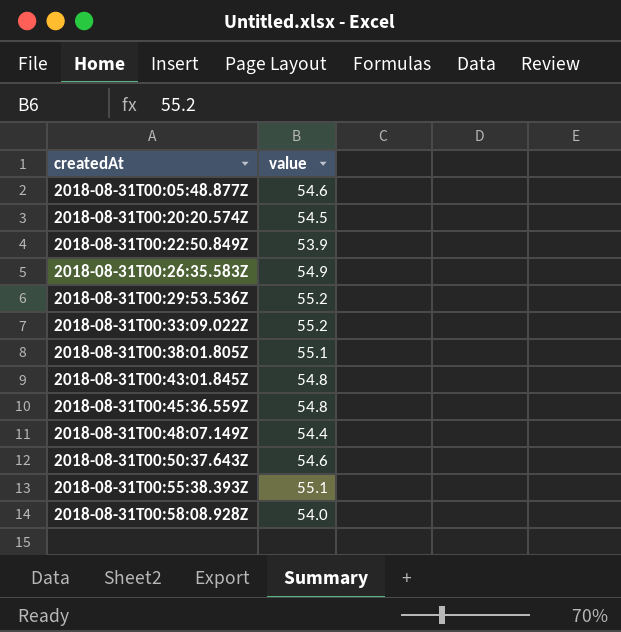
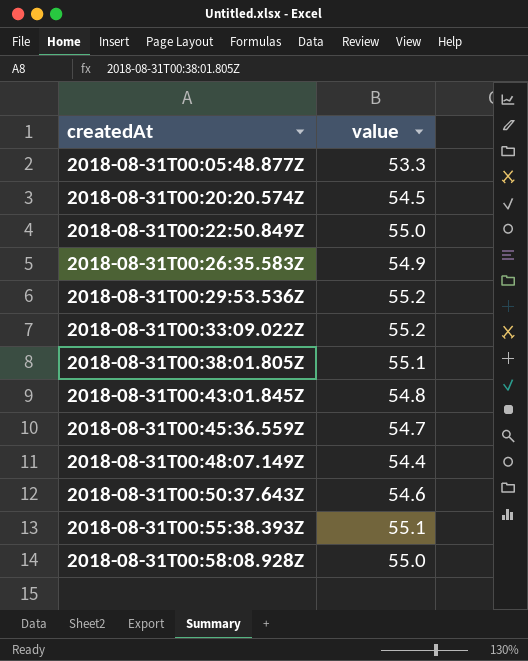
2018-08-31T00:05:48.877Z | value: 54.6 -> 53.3
2018-08-31T00:22:50.849Z | value: 53.9 -> 55.0
2018-08-31T00:45:36.559Z | value: 54.8 -> 54.7
2018-08-31T00:58:08.928Z | value: 54.0 -> 55.0

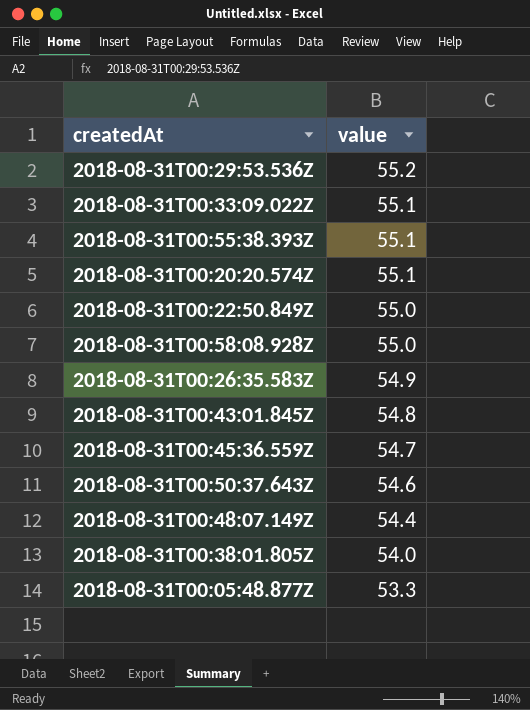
row order: createdAt ascending -> value descending
2018-08-31T00:33:09.022Z | value: 55.2 -> 55.1
2018-08-31T00:20:20.574Z | value: 54.5 -> 55.1
2018-08-31T00:38:01.805Z | value: 55.1 -> 54.0

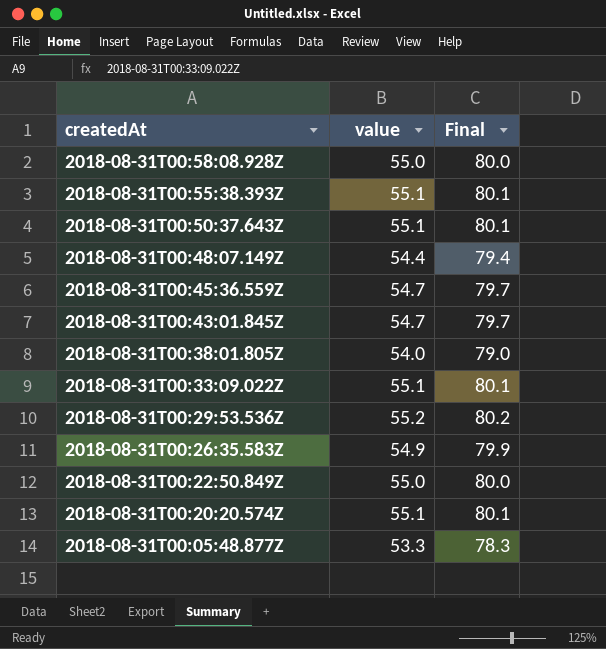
row order: value descending -> createdAt descending
column Final | formula: none -> [value] + 25
2018-08-31T00:50:37.643Z | value: 54.6 -> 55.1
2018-08-31T00:43:01.845Z | value: 54.8 -> 54.7

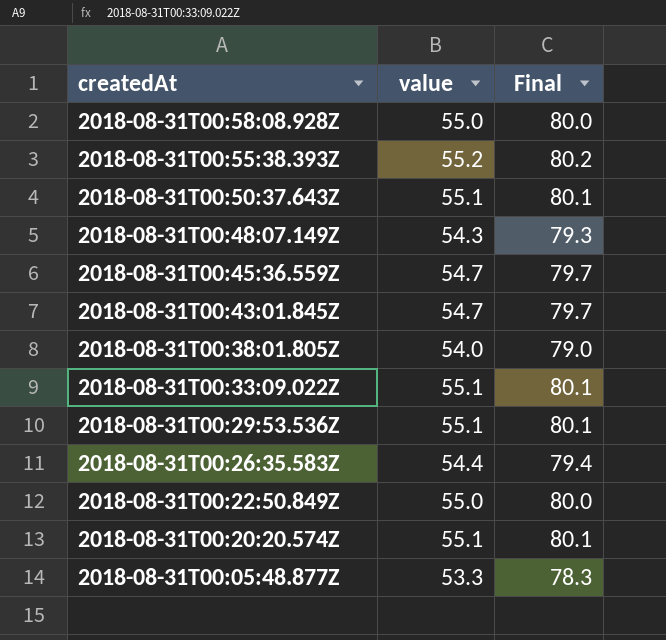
2018-08-31T00:55:38.393Z | value: 55.1 -> 55.2
2018-08-31T00:55:38.393Z | Final: 80.1 -> 80.2
2018-08-31T00:48:07.149Z | value: 54.4 -> 54.3
2018-08-31T00:48:07.149Z | Final: 79.4 -> 79.3
2018-08-31T00:29:53.536Z | value: 55.2 -> 55.1
2018-08-31T00:29:53.536Z | Final: 80.2 -> 80.1
2018-08-31T00:26:35.583Z | value: 54.9 -> 54.4
2018-08-31T00:26:35.583Z | Final: 79.9 -> 79.4

